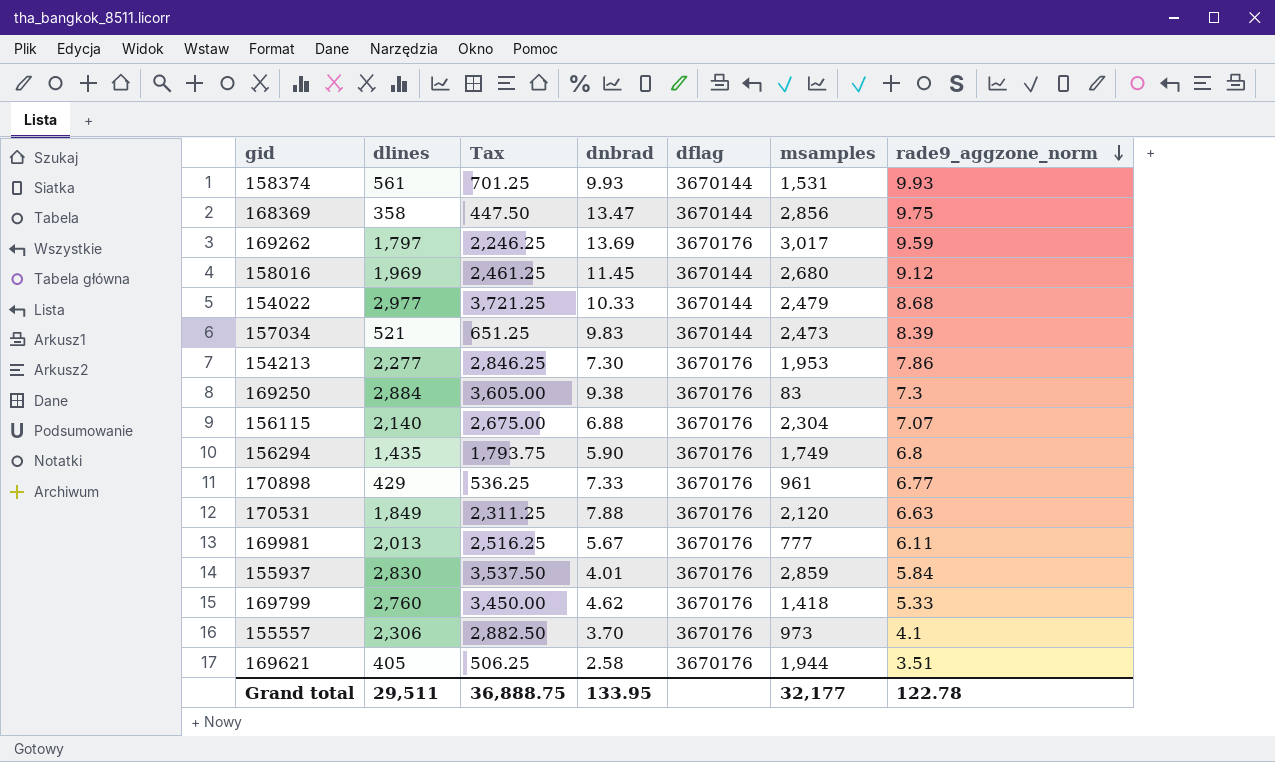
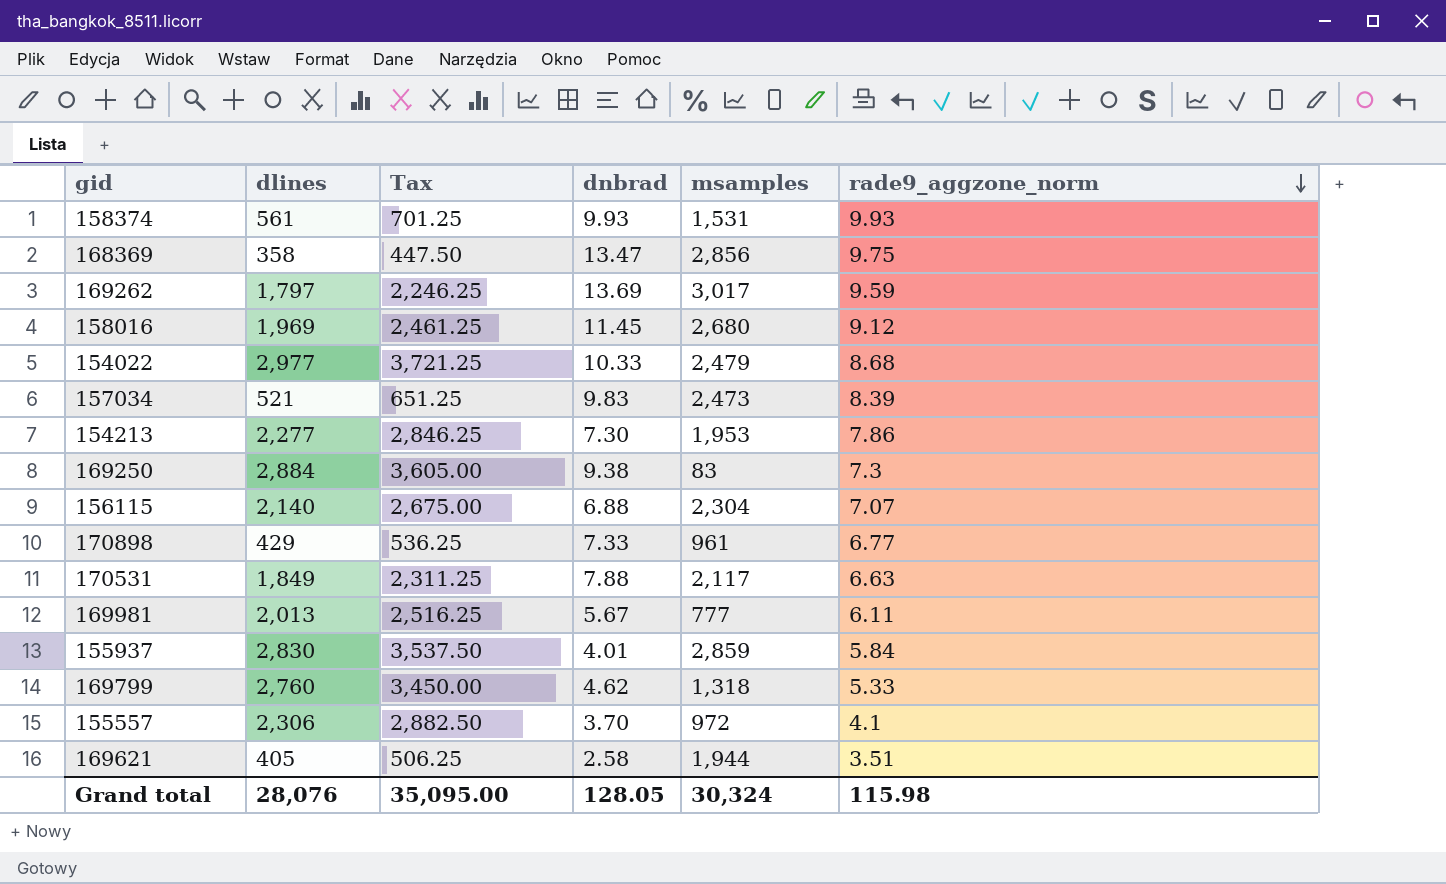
column dflag | position: 5 -> none
row 156294: 1,435 | 1,793.75 | 5.90 | 3670176 | 1,749 | 6.8 -> none
170531 | msamples: 2,120 -> 2,117
169799 | msamples: 1,418 -> 1,318
155557 | msamples: 973 -> 972
Grand total | dlines: 29,511 -> 28,076
Grand total | Tax: 36,888.75 -> 35,095.00
Grand total | dnbrad: 133.95 -> 128.05
Grand total | msamples: 32,177 -> 30,324
Grand total | rade9_aggzone_norm: 122.78 -> 115.98

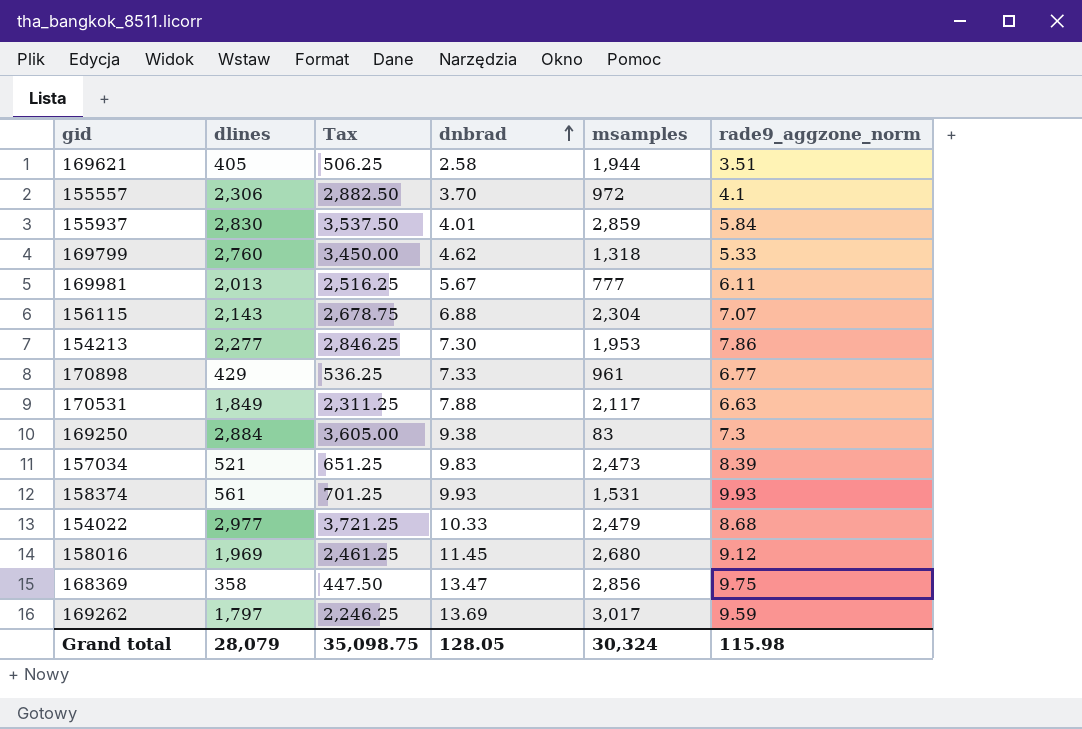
row order: rade9_aggzone_norm descending -> dnbrad ascending
156115 | dlines: 2,140 -> 2,143
156115 | Tax: 2,675.00 -> 2,678.75
Grand total | dlines: 28,076 -> 28,079
Grand total | Tax: 35,095.00 -> 35,098.75

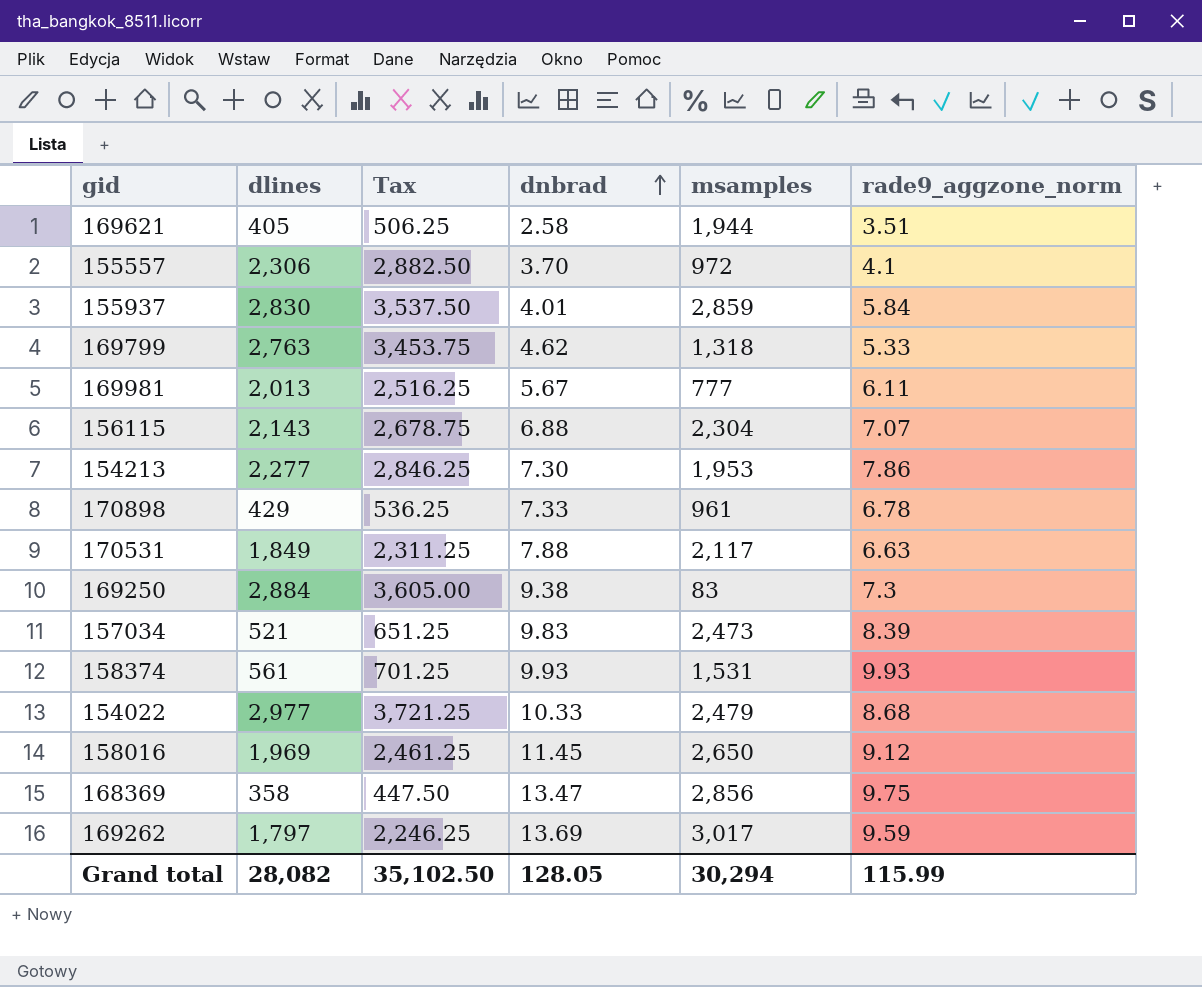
169799 | dlines: 2,760 -> 2,763
169799 | Tax: 3,450.00 -> 3,453.75
170898 | rade9_aggzone_norm: 6.77 -> 6.78
158016 | msamples: 2,680 -> 2,650
Grand total | dlines: 28,079 -> 28,082
Grand total | Tax: 35,098.75 -> 35,102.50
Grand total | msamples: 30,324 -> 30,294
Grand total | rade9_aggzone_norm: 115.98 -> 115.99

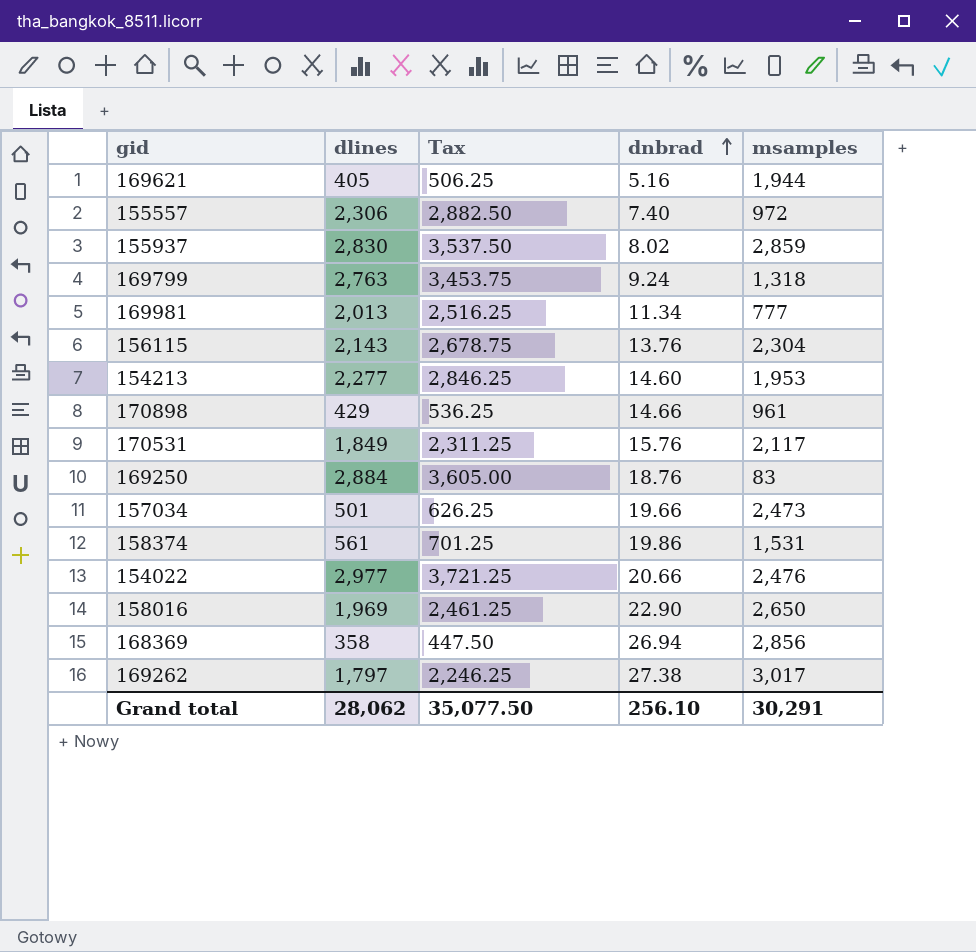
column rade9_aggzone_norm | position: 6 -> none
169621 | dnbrad: 2.58 -> 5.16
155557 | dnbrad: 3.70 -> 7.40
155937 | dnbrad: 4.01 -> 8.02
169799 | dnbrad: 4.62 -> 9.24
169981 | dnbrad: 5.67 -> 11.34
156115 | dnbrad: 6.88 -> 13.76
154213 | dnbrad: 7.30 -> 14.60
170898 | dnbrad: 7.33 -> 14.66
170531 | dnbrad: 7.88 -> 15.76
169250 | dnbrad: 9.38 -> 18.76
157034 | dlines: 521 -> 501
157034 | Tax: 651.25 -> 626.25
157034 | dnbrad: 9.83 -> 19.66
158374 | dnbrad: 9.93 -> 19.86
154022 | dnbrad: 10.33 -> 20.66
154022 | msamples: 2,479 -> 2,476
158016 | dnbrad: 11.45 -> 22.90
168369 | dnbrad: 13.47 -> 26.94
169262 | dnbrad: 13.69 -> 27.38
Grand total | dlines: 28,082 -> 28,062
Grand total | Tax: 35,102.50 -> 35,077.50
Grand total | dnbrad: 128.05 -> 256.10
Grand total | msamples: 30,294 -> 30,291

